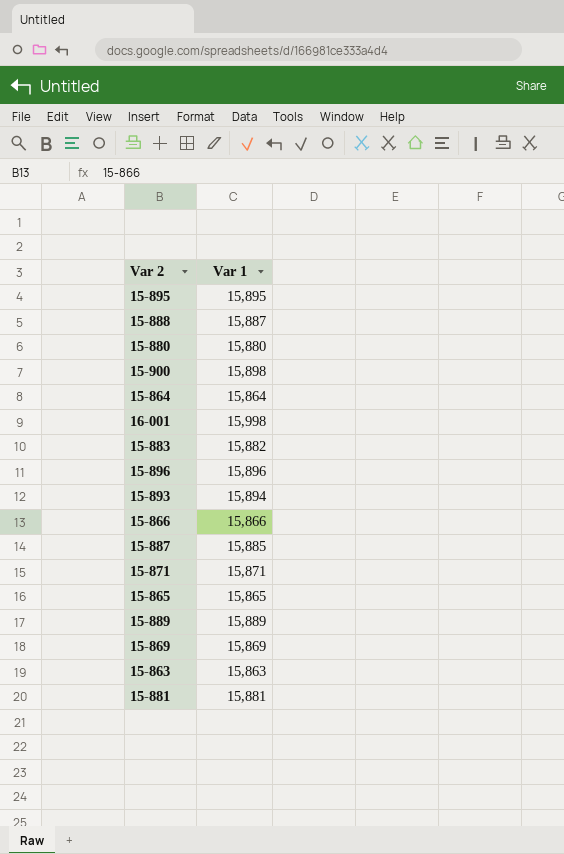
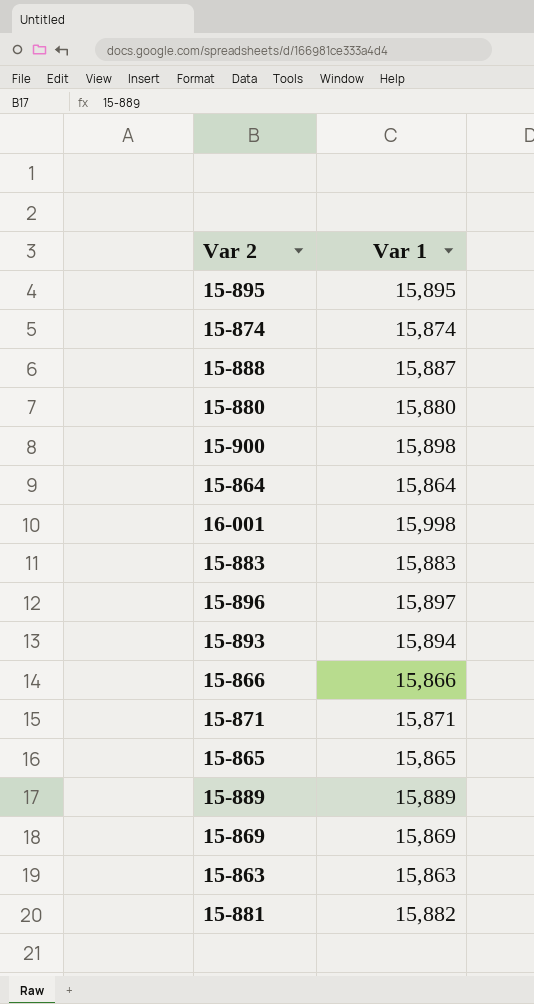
row 15-887: 15,885 -> none
row 15-874: none -> 15,874
15-883 | Var 1: 15,882 -> 15,883
15-896 | Var 1: 15,896 -> 15,897
15-881 | Var 1: 15,881 -> 15,882

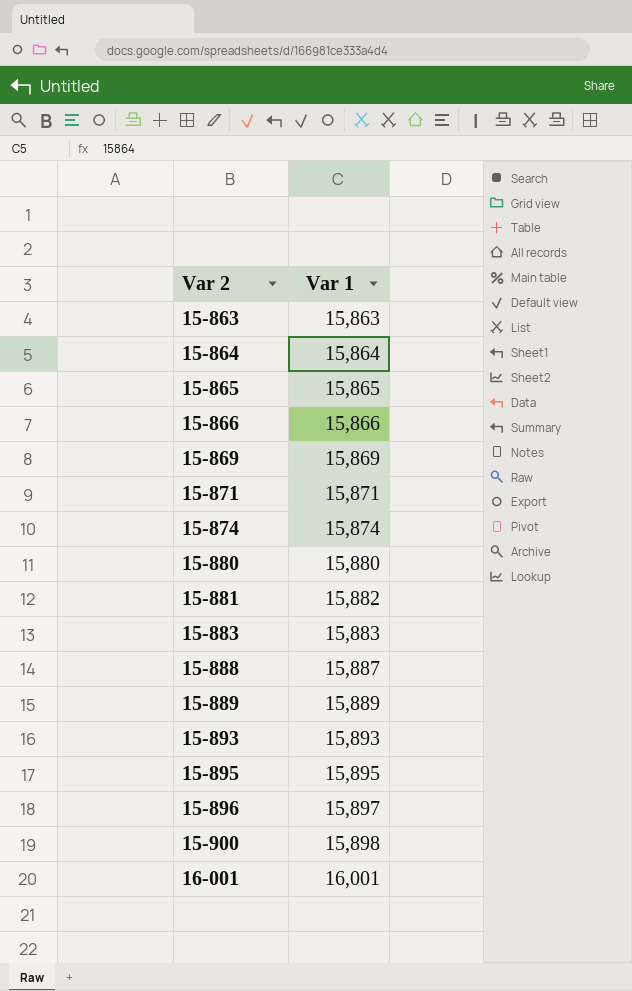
row order: none -> Var 2 ascending
15-893 | Var 1: 15,894 -> 15,893
16-001 | Var 1: 15,998 -> 16,001

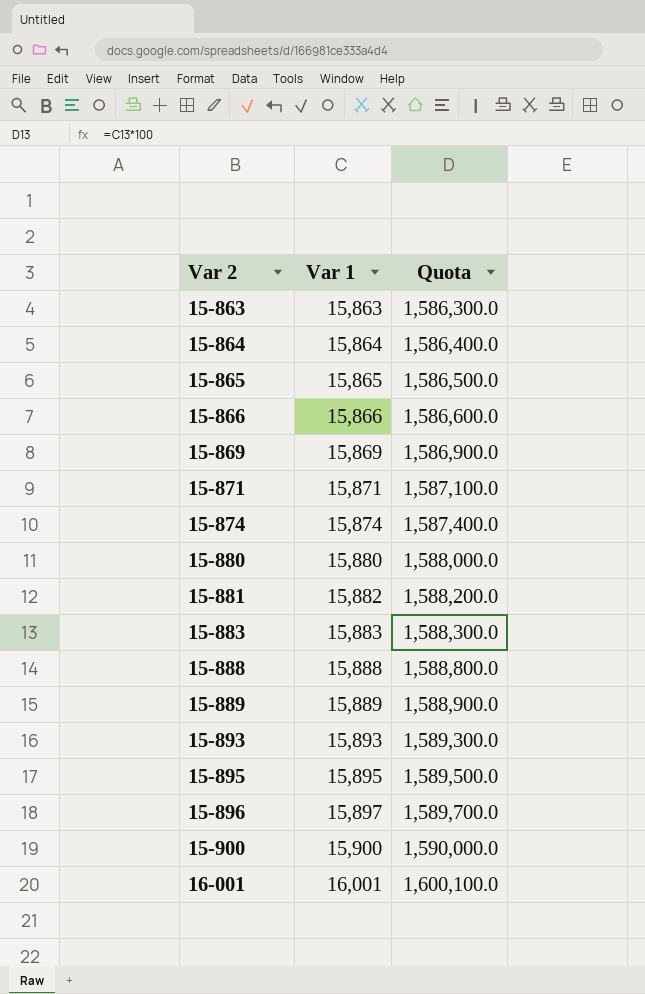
column Quota | formula: none -> [Var 1] * 100
15-888 | Var 1: 15,887 -> 15,888
15-900 | Var 1: 15,898 -> 15,900

